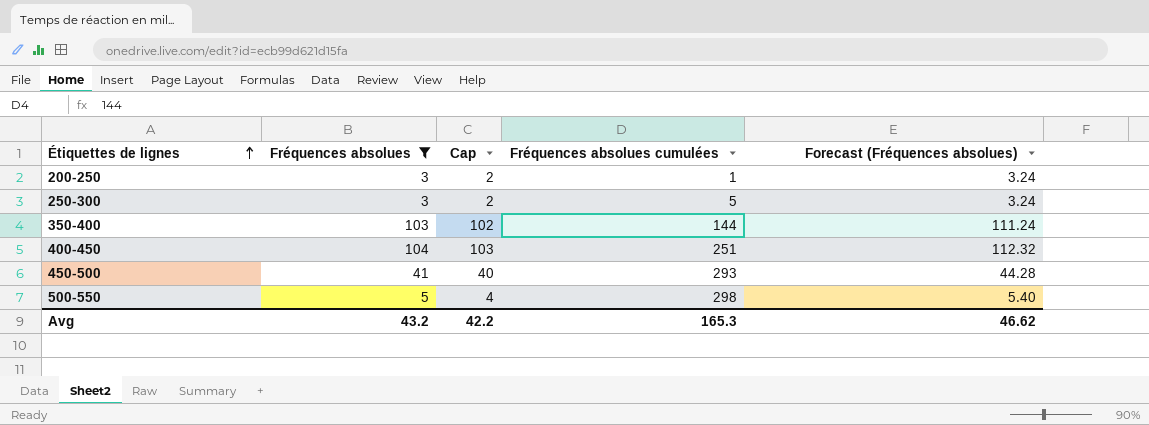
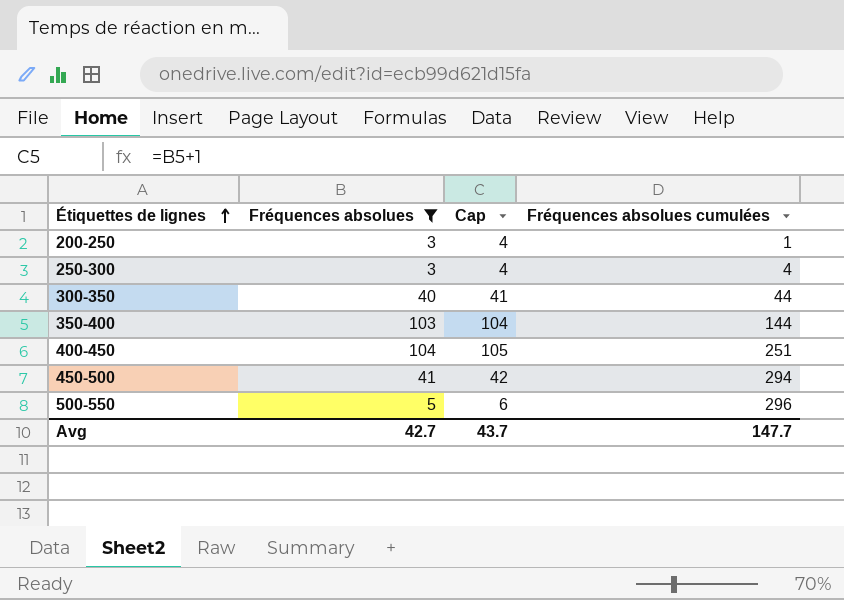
column Forecast (Fréquences absolues) | formula: [Fréquences absolues] * 1.08 -> none
column Cap | formula: [Fréquences absolues] - 1 -> [Fréquences absolues] + 1
250-300 | Fréquences absolues cumulées: 5 -> 4
row 300-350: none -> 40 | 41 | 44
450-500 | Fréquences absolues cumulées: 293 -> 294
500-550 | Fréquences absolues cumulées: 298 -> 296
Avg | Fréquences absolues: 43.2 -> 42.7
Avg | Cap: 42.2 -> 43.7
Avg | Fréquences absolues cumulées: 165.3 -> 147.7

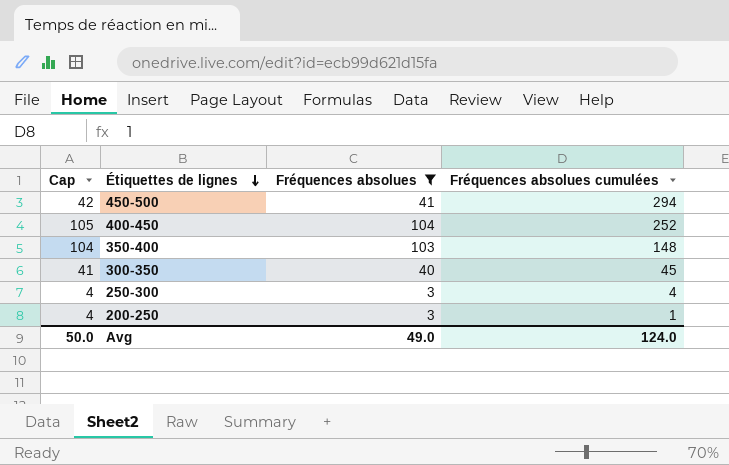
row order: Étiquettes de lignes ascending -> Étiquettes de lignes descending
column Cap | position: 3 -> 1
row 500-550: 5 | 6 | 296 -> none
400-450 | Fréquences absolues cumulées: 251 -> 252
350-400 | Fréquences absolues cumulées: 144 -> 148
300-350 | Fréquences absolues cumulées: 44 -> 45
Avg | Cap: 43.7 -> 50.0
Avg | Fréquences absolues: 42.7 -> 49.0
Avg | Fréquences absolues cumulées: 147.7 -> 124.0

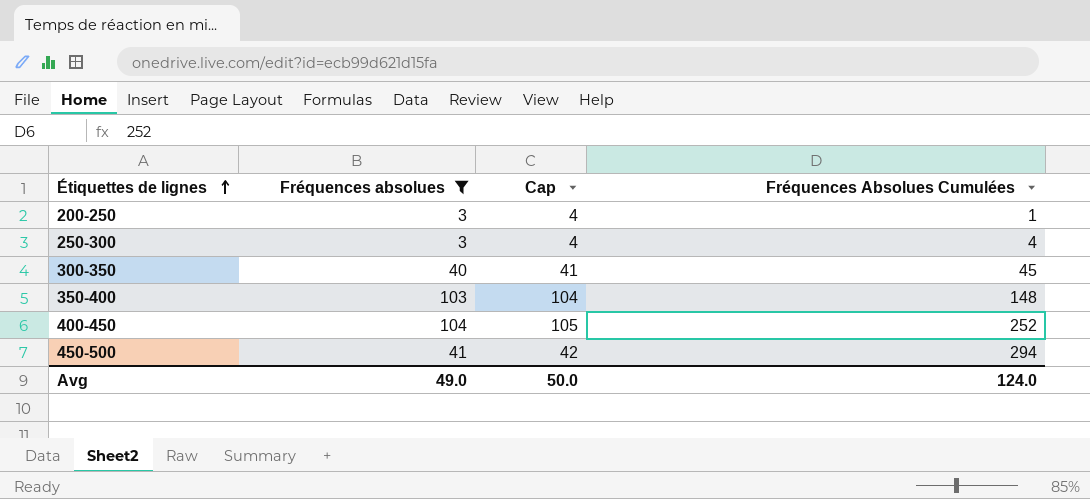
row order: Étiquettes de lignes descending -> Étiquettes de lignes ascending
column Cap | position: 1 -> 3
column name: Fréquences absolues cumulées -> Fréquences Absolues Cumulées

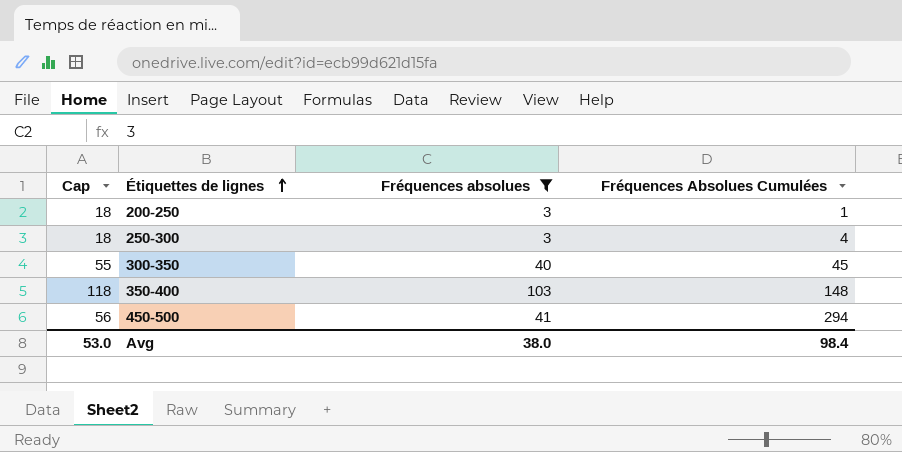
column Cap | formula: [Fréquences absolues] + 1 -> [Fréquences absolues] + 15
column Cap | position: 3 -> 1
row 400-450: 104 | 105 | 252 -> none
Avg | Cap: 50.0 -> 53.0
Avg | Fréquences absolues: 49.0 -> 38.0
Avg | Fréquences Absolues Cumulées: 124.0 -> 98.4

